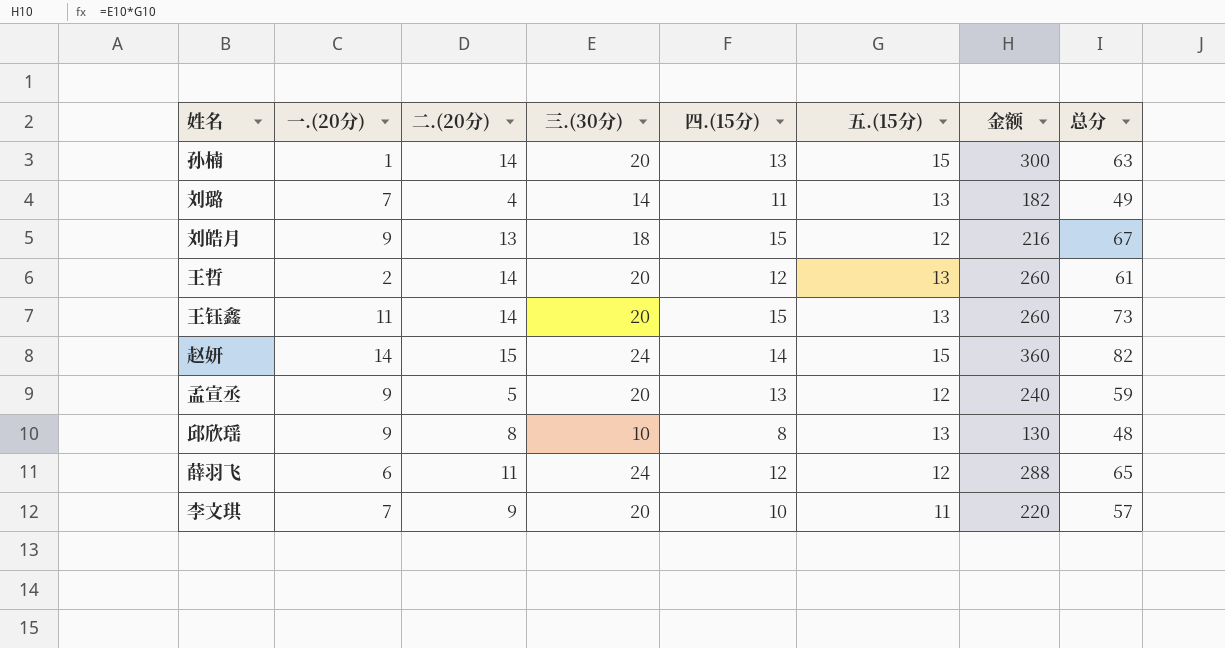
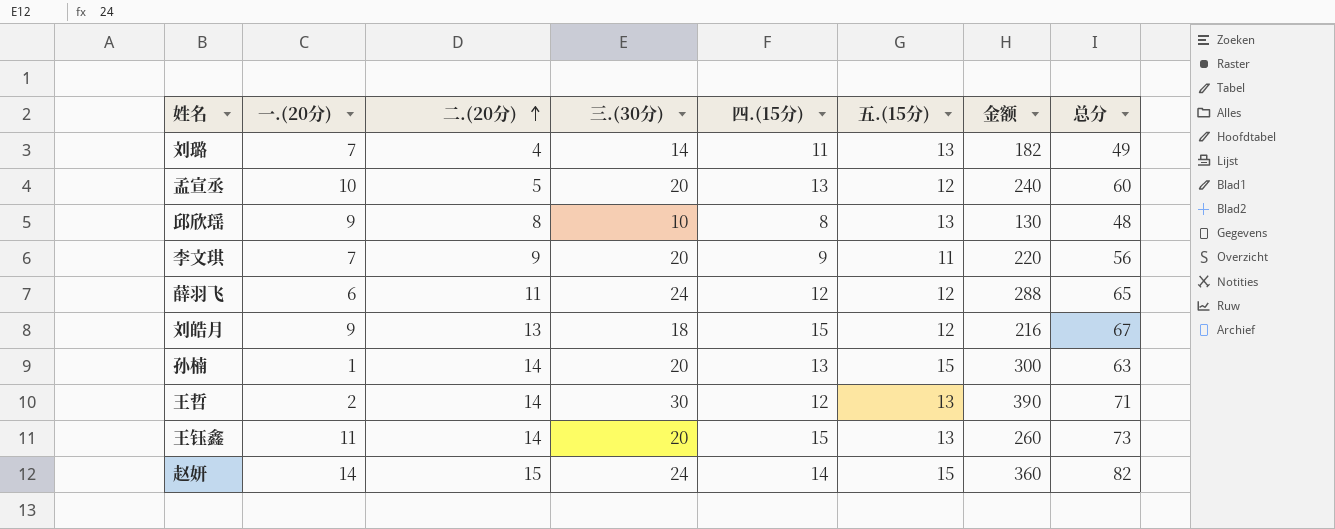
row order: none -> 二.(20分) ascending
孟宣丞 | 一.(20分): 9 -> 10
孟宣丞 | 总分: 59 -> 60
李文琪 | 四.(15分): 10 -> 9
李文琪 | 总分: 57 -> 56
王哲 | 三.(30分): 20 -> 30
王哲 | 金额: 260 -> 390
王哲 | 总分: 61 -> 71

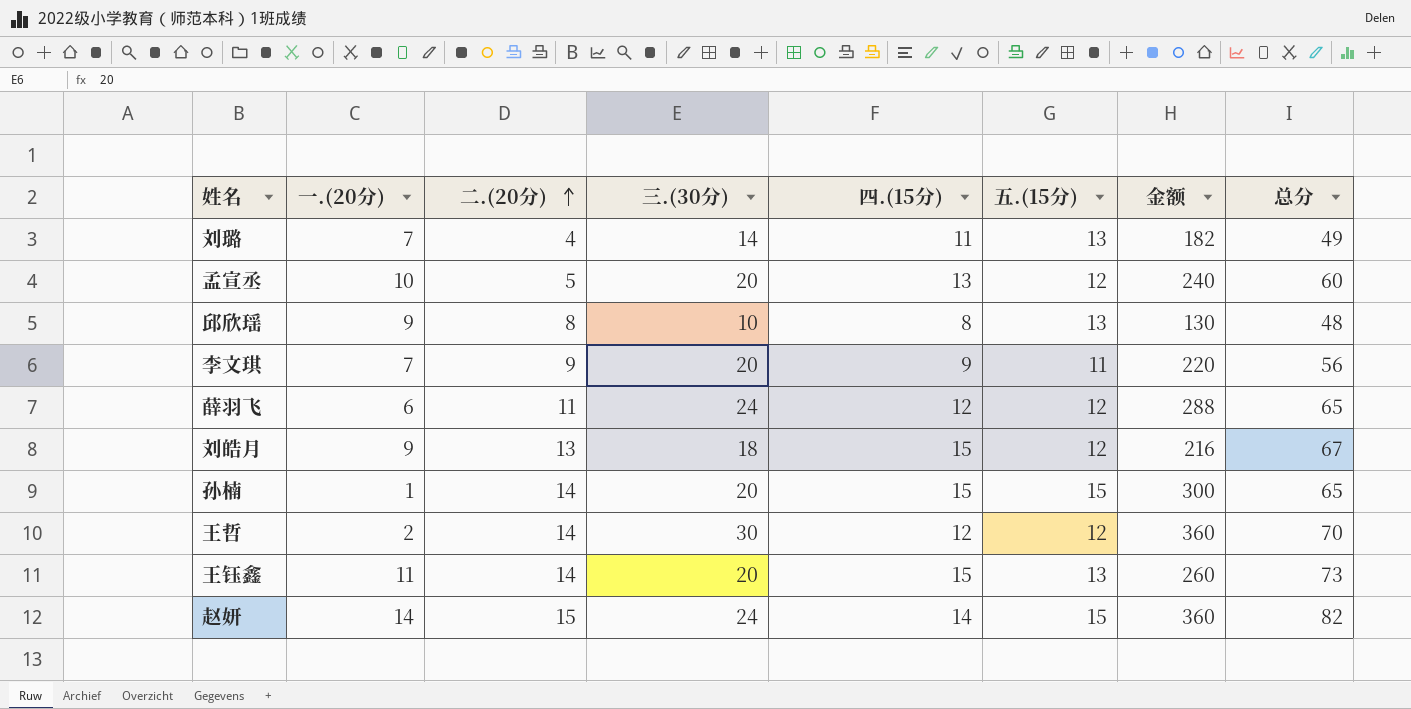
孙楠 | 四.(15分): 13 -> 15
孙楠 | 总分: 63 -> 65
王哲 | 五.(15分): 13 -> 12
王哲 | 金额: 390 -> 360
王哲 | 总分: 71 -> 70

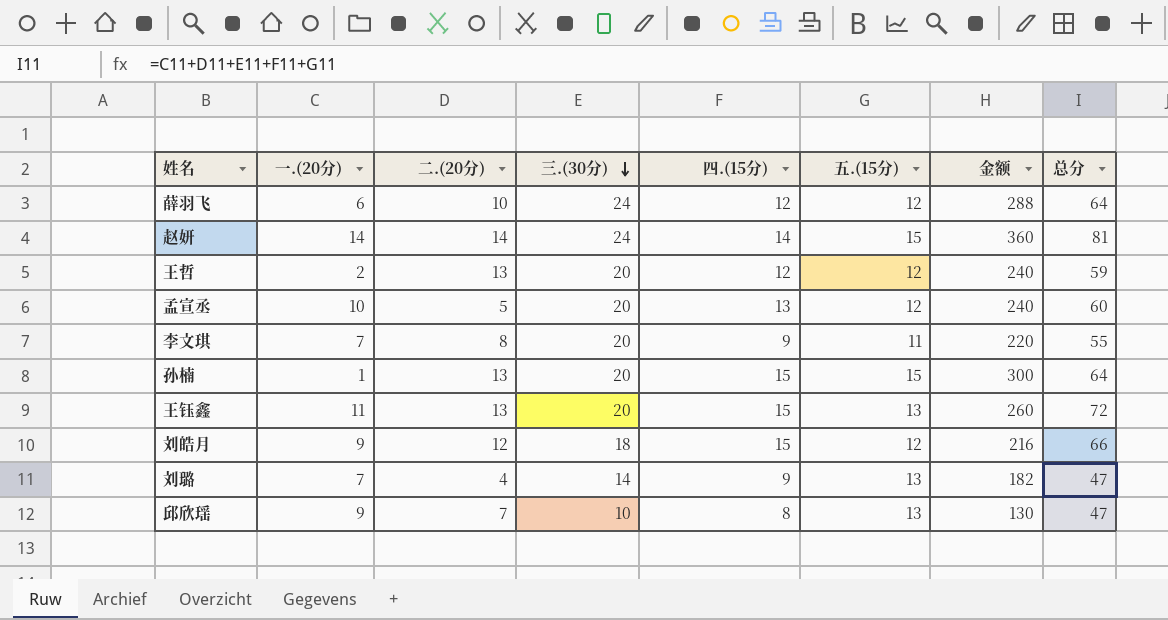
row order: 二.(20分) ascending -> 三.(30分) descending
薛羽飞 | 二.(20分): 11 -> 10
薛羽飞 | 总分: 65 -> 64
赵妍 | 二.(20分): 15 -> 14
赵妍 | 总分: 82 -> 81
王哲 | 二.(20分): 14 -> 13
王哲 | 三.(30分): 30 -> 20
王哲 | 金额: 360 -> 240
王哲 | 总分: 70 -> 59
李文琪 | 二.(20分): 9 -> 8
李文琪 | 总分: 56 -> 55
孙楠 | 二.(20分): 14 -> 13
孙楠 | 总分: 65 -> 64
王钰鑫 | 二.(20分): 14 -> 13
王钰鑫 | 总分: 73 -> 72
刘皓月 | 二.(20分): 13 -> 12
刘皓月 | 总分: 67 -> 66
刘璐 | 四.(15分): 11 -> 9
刘璐 | 总分: 49 -> 47
邱欣瑶 | 二.(20分): 8 -> 7
邱欣瑶 | 总分: 48 -> 47

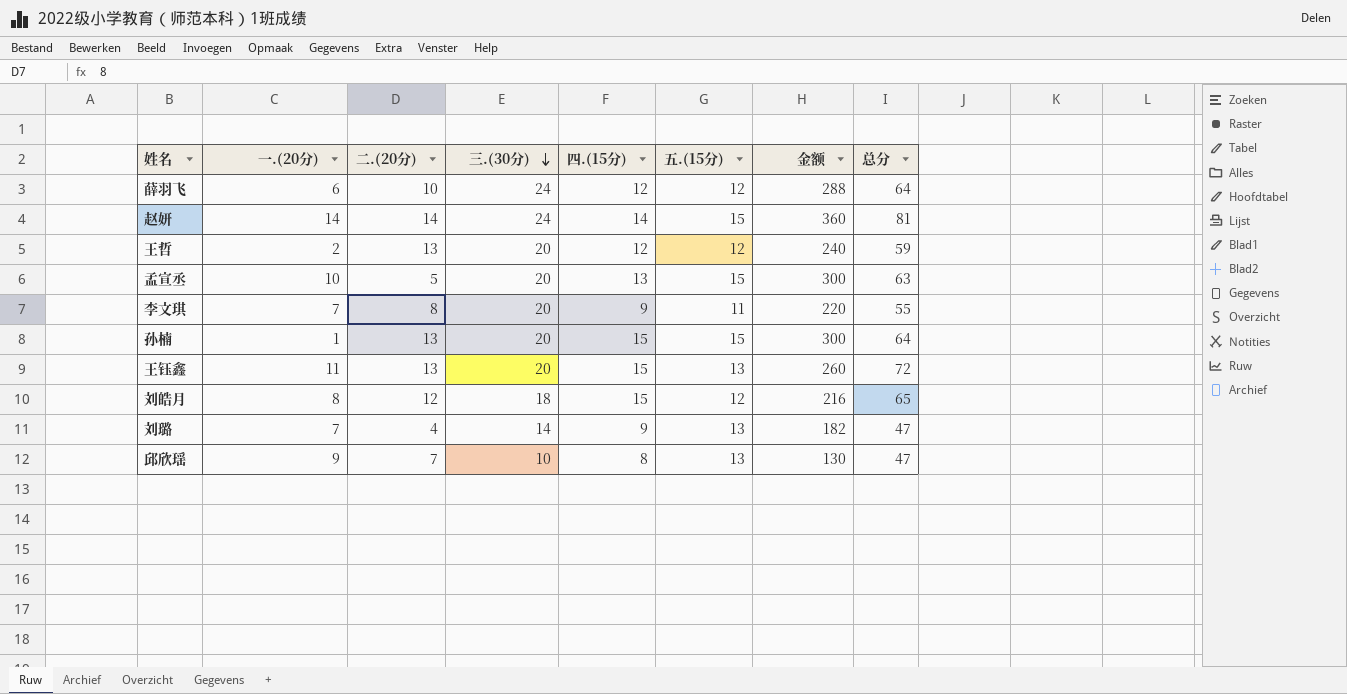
孟宣丞 | 五.(15分): 12 -> 15
孟宣丞 | 金额: 240 -> 300
孟宣丞 | 总分: 60 -> 63
刘皓月 | 一.(20分): 9 -> 8
刘皓月 | 总分: 66 -> 65

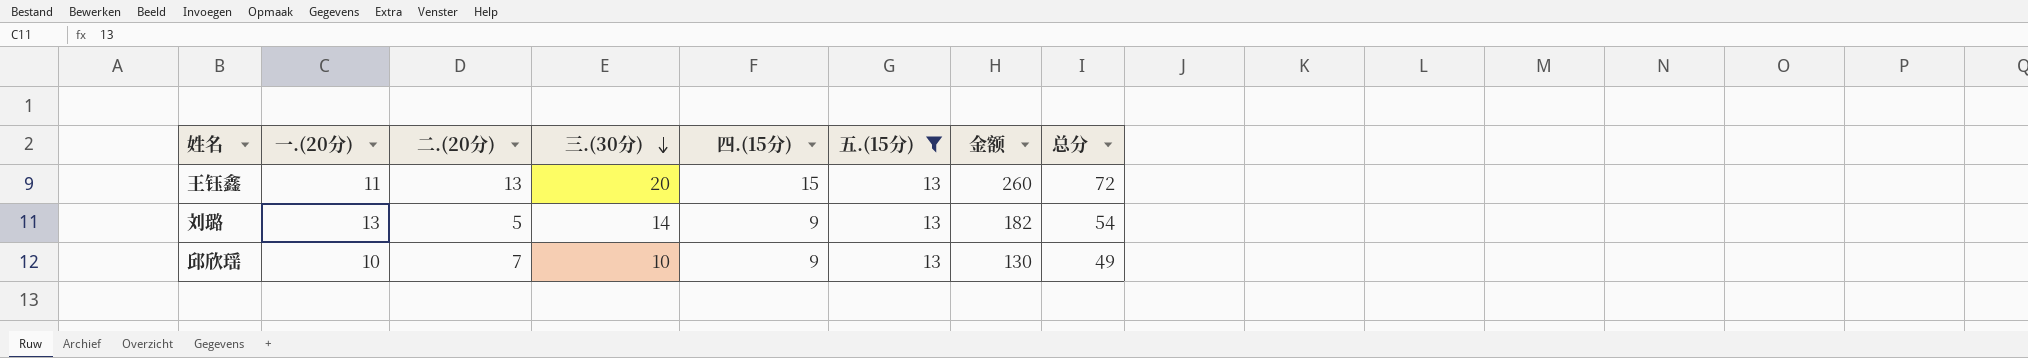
filter: none -> 五.(15分) = 13
刘璐 | 一.(20分): 7 -> 13
刘璐 | 二.(20分): 4 -> 5
刘璐 | 总分: 47 -> 54
邱欣瑶 | 一.(20分): 9 -> 10
邱欣瑶 | 四.(15分): 8 -> 9
邱欣瑶 | 总分: 47 -> 49

